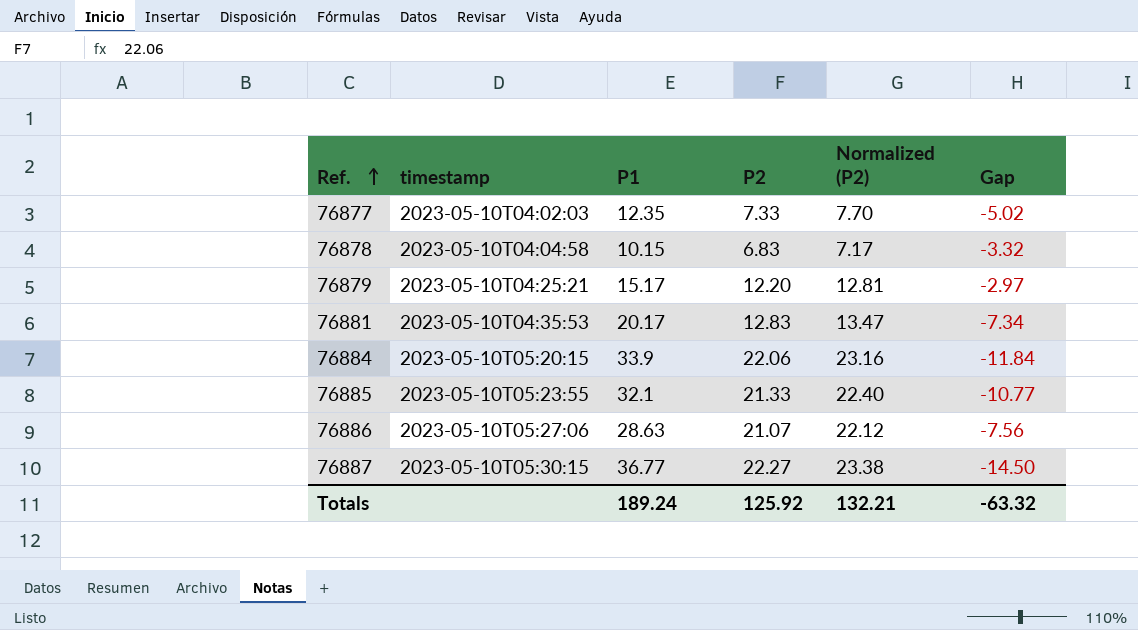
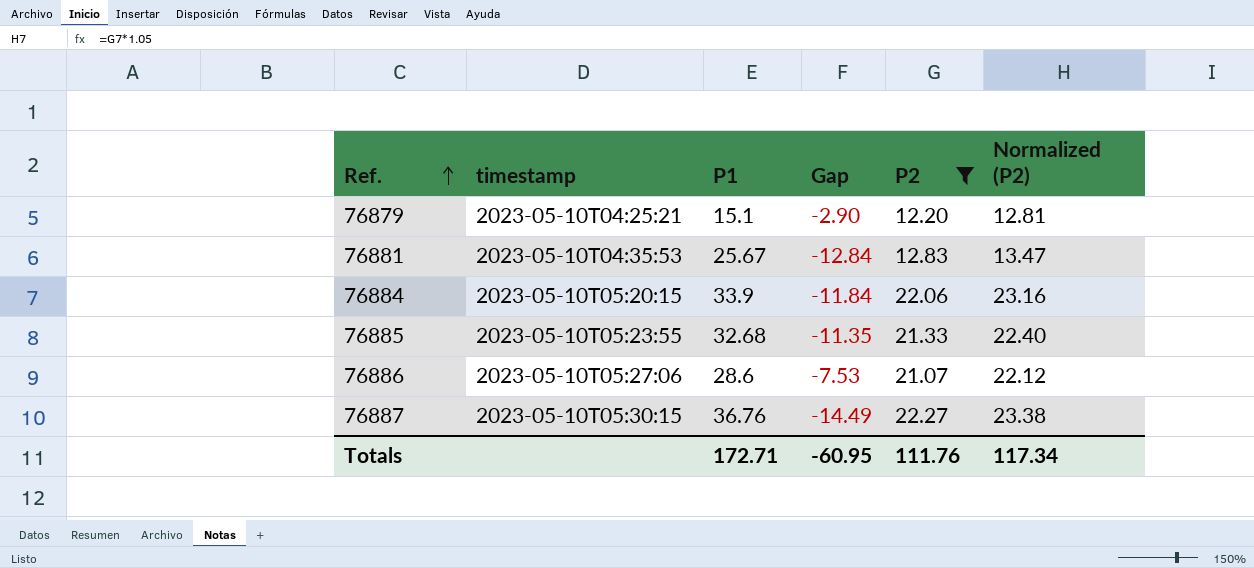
filter: none -> P2 >= 12.20
column Gap | position: 6 -> 4
76879 | P1: 15.17 -> 15.1
76879 | Gap: -2.97 -> -2.90
76881 | P1: 20.17 -> 25.67
76881 | Gap: -7.34 -> -12.84
76885 | P1: 32.1 -> 32.68
76885 | Gap: -10.77 -> -11.35
76886 | P1: 28.63 -> 28.6
76886 | Gap: -7.56 -> -7.53
76887 | P1: 36.77 -> 36.76
76887 | Gap: -14.50 -> -14.49
Totals | P1: 189.24 -> 172.71
Totals | Gap: -63.32 -> -60.95
Totals | P2: 125.92 -> 111.76
Totals | Normalized (P2): 132.21 -> 117.34

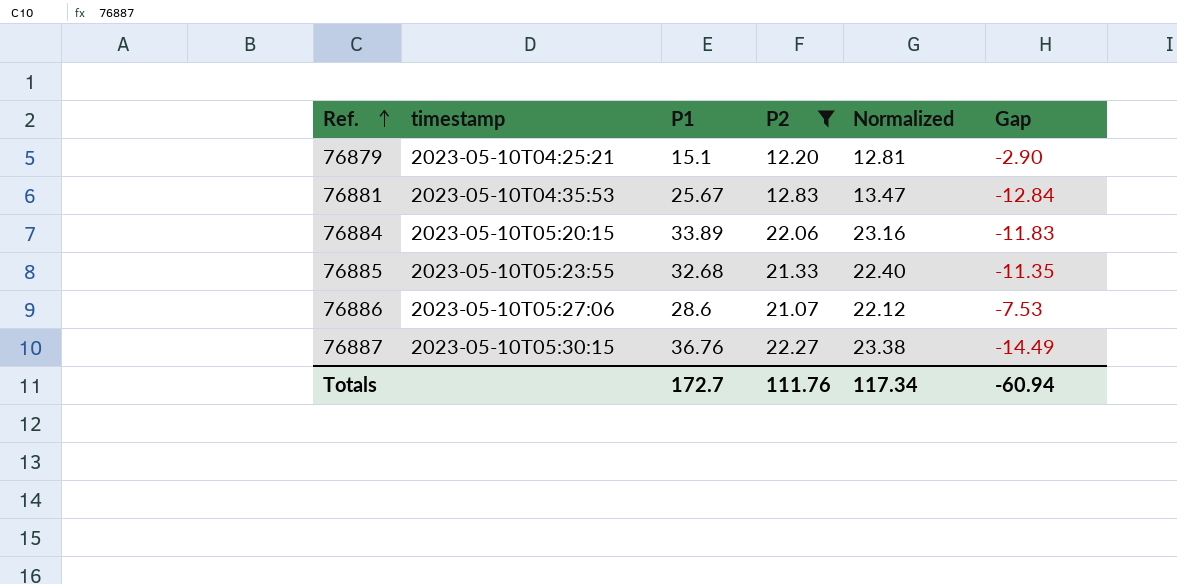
column name: Normalized (P2) -> Normalized
column Gap | position: 4 -> 6
76884 | P1: 33.9 -> 33.89
76884 | Gap: -11.84 -> -11.83
Totals | P1: 172.71 -> 172.7
Totals | Gap: -60.95 -> -60.94

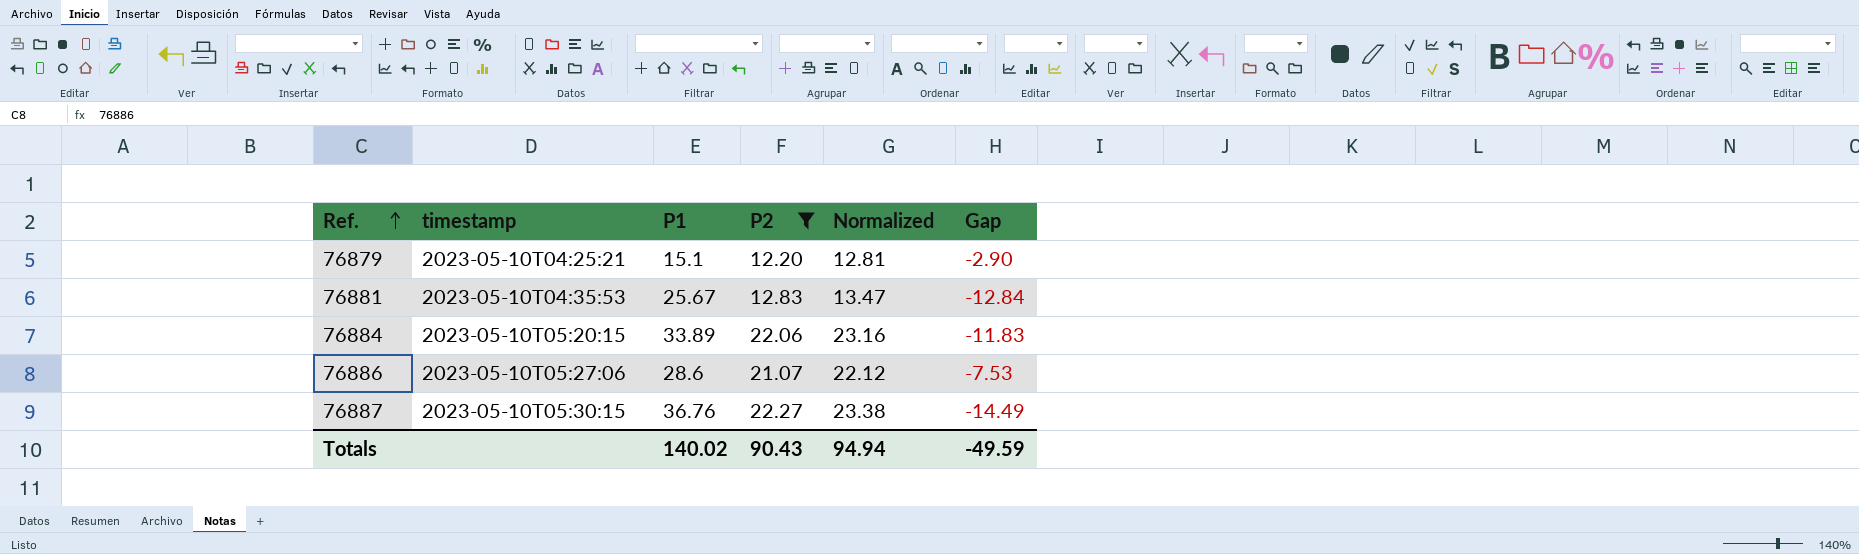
row 76885: 2023-05-10T05:23:55 | 32.68 | 21.33 | 22.40 | -11.35 -> none
Totals | P1: 172.7 -> 140.02
Totals | P2: 111.76 -> 90.43
Totals | Normalized: 117.34 -> 94.94
Totals | Gap: -60.94 -> -49.59

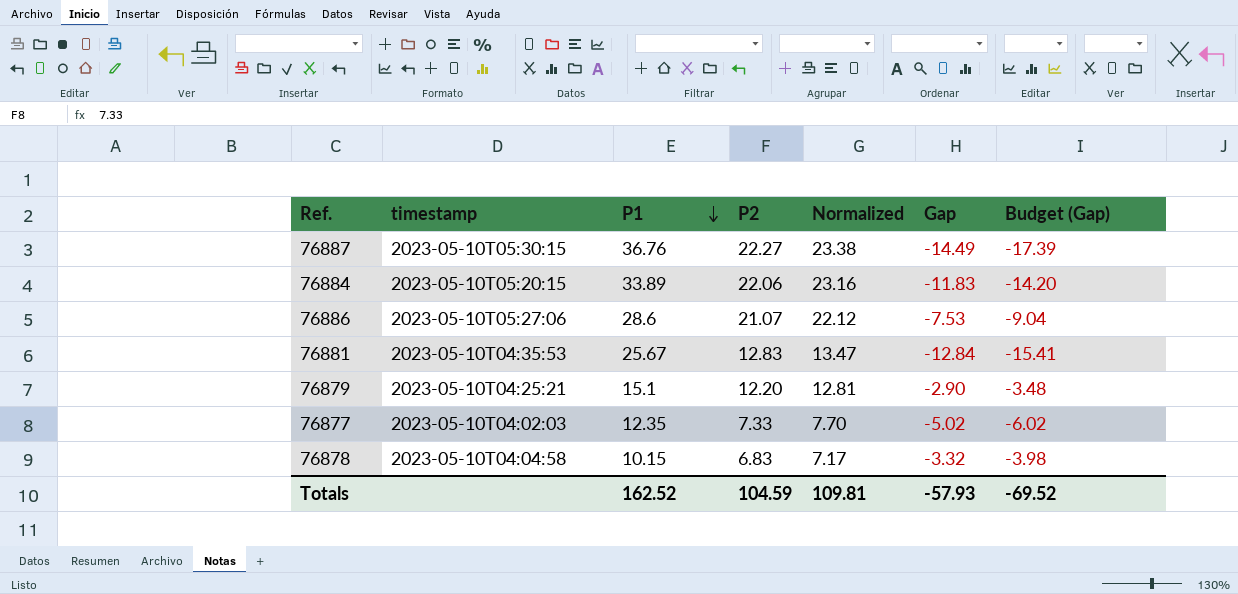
filter: P2 >= 12.20 -> none
row order: Ref. ascending -> P1 descending
column Budget (Gap) | formula: none -> [Gap] * 1.2
Totals | P1: 140.02 -> 162.52
Totals | P2: 90.43 -> 104.59
Totals | Normalized: 94.94 -> 109.81
Totals | Gap: -49.59 -> -57.93

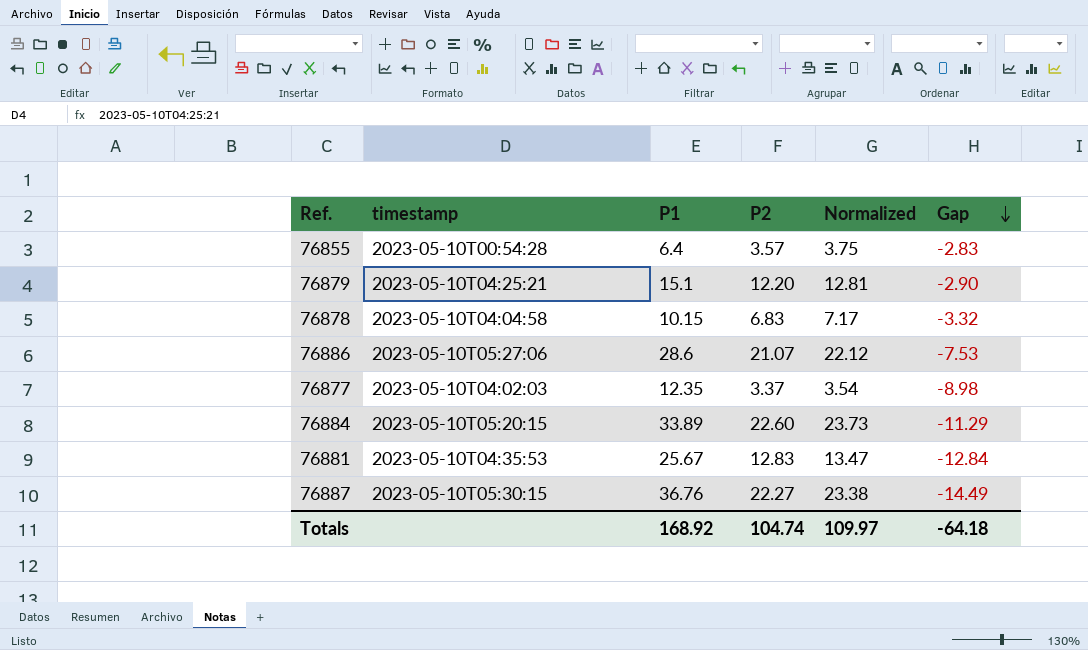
row order: P1 descending -> Gap descending
column Budget (Gap) | formula: [Gap] * 1.2 -> none
row 76855: none -> 2023-05-10T00:54:28 | 6.4 | 3.57 | 3.75 | -2.83
76877 | P2: 7.33 -> 3.37
76877 | Normalized: 7.70 -> 3.54
76877 | Gap: -5.02 -> -8.98
76884 | P2: 22.06 -> 22.60
76884 | Normalized: 23.16 -> 23.73
76884 | Gap: -11.83 -> -11.29
Totals | P1: 162.52 -> 168.92
Totals | P2: 104.59 -> 104.74
Totals | Normalized: 109.81 -> 109.97
Totals | Gap: -57.93 -> -64.18

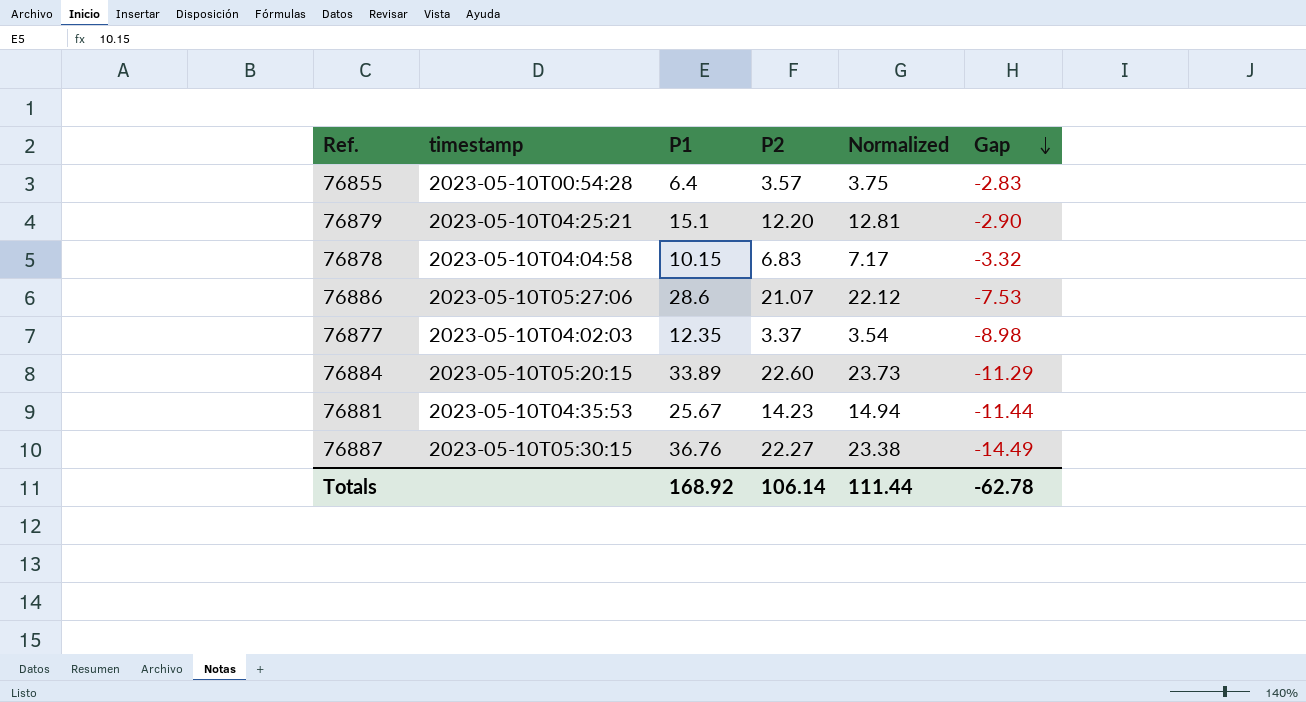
76881 | P2: 12.83 -> 14.23
76881 | Normalized: 13.47 -> 14.94
76881 | Gap: -12.84 -> -11.44
Totals | P2: 104.74 -> 106.14
Totals | Normalized: 109.97 -> 111.44
Totals | Gap: -64.18 -> -62.78

